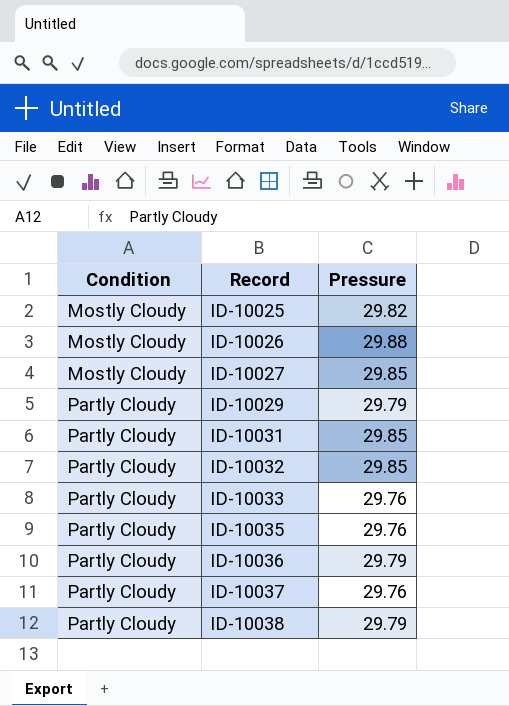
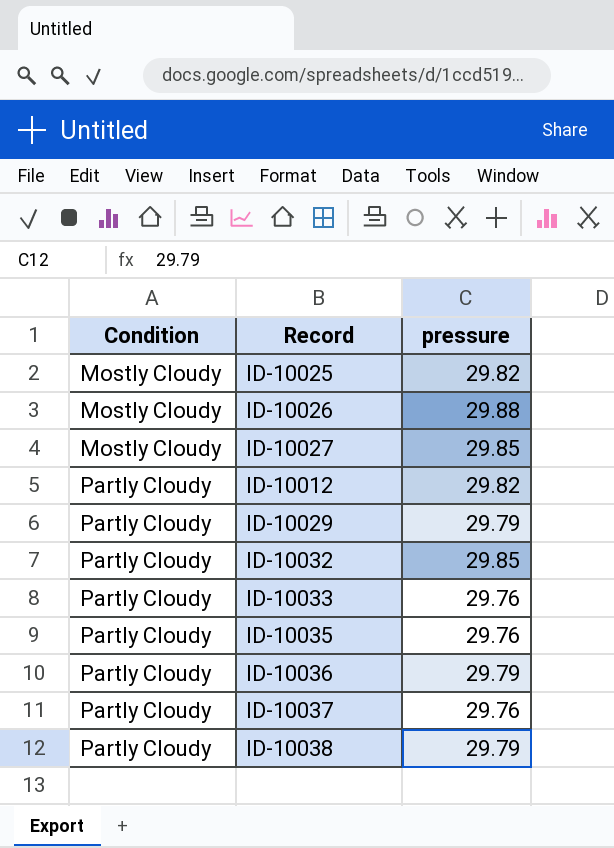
column name: Pressure -> pressure
row ID-10031: Partly Cloudy | 29.85 -> none
row ID-10012: none -> Partly Cloudy | 29.82

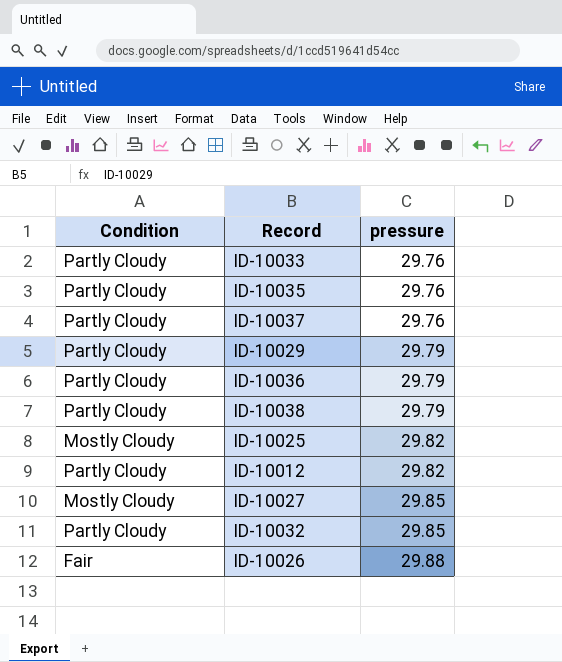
row order: Condition ascending -> pressure ascending
ID-10026 | Condition: Mostly Cloudy -> Fair

